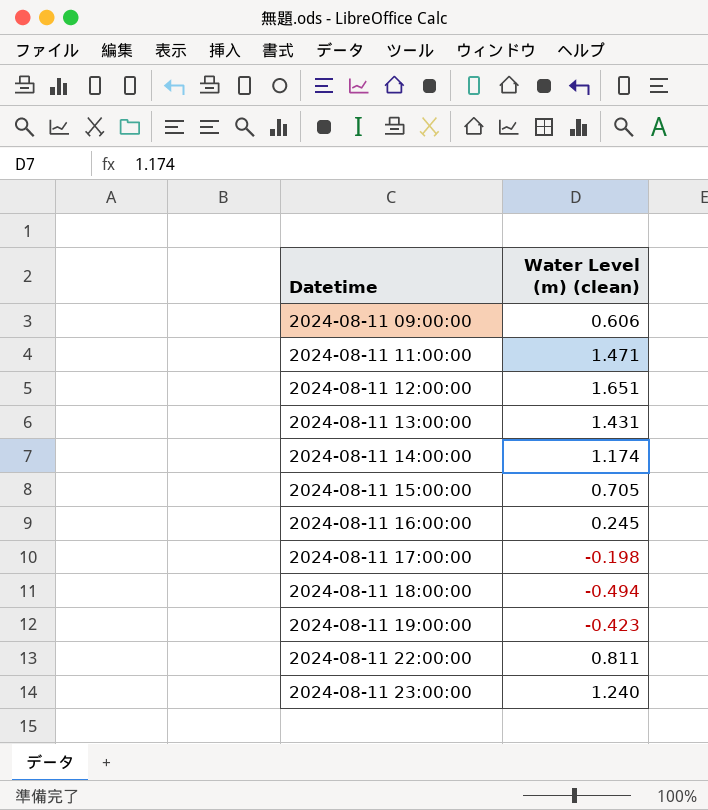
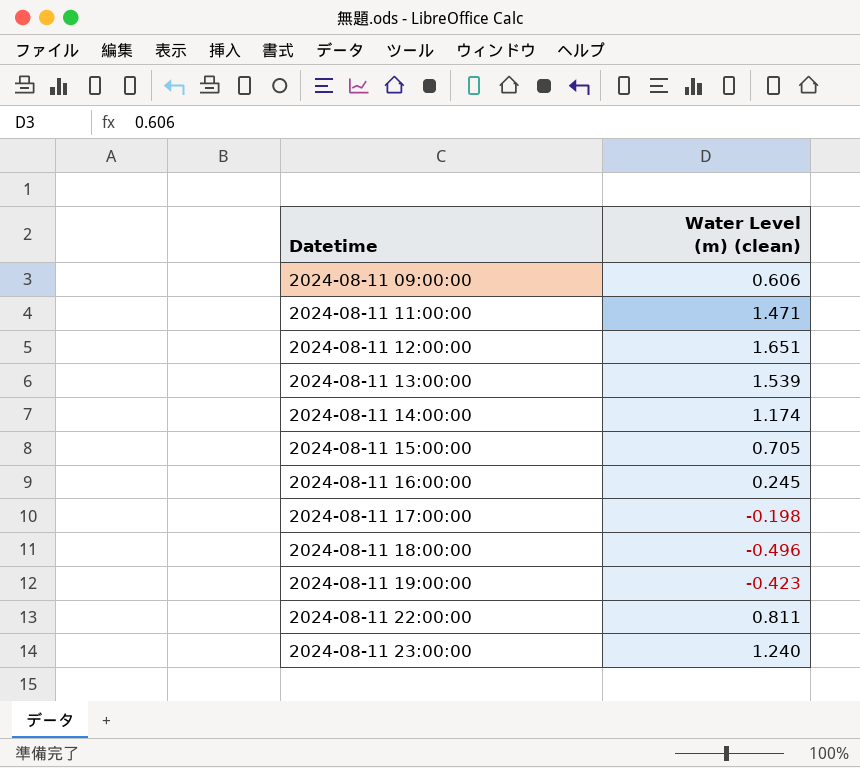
2024-08-11 13:00:00 | Water Level (m) (clean): 1.431 -> 1.539
2024-08-11 18:00:00 | Water Level (m) (clean): -0.494 -> -0.496

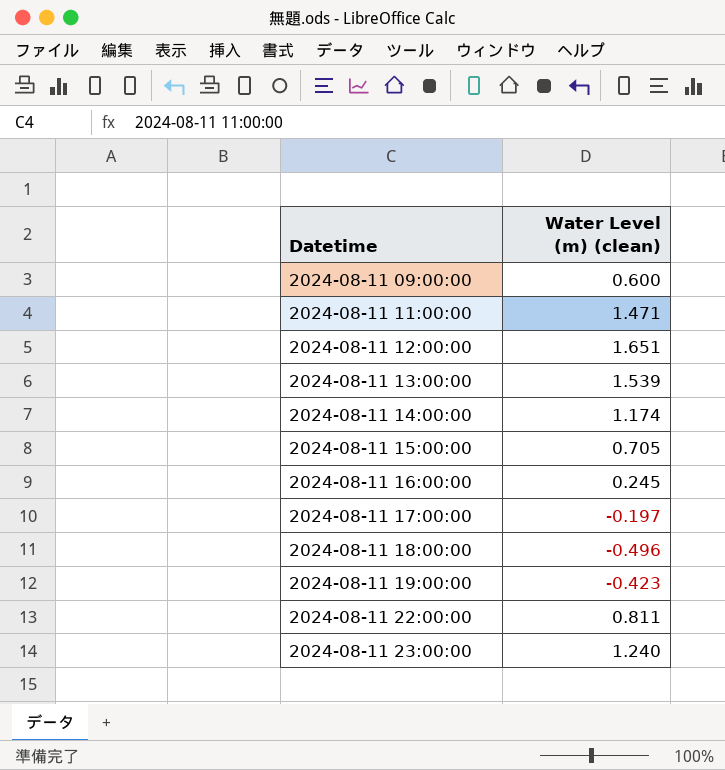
2024-08-11 09:00:00 | Water Level (m) (clean): 0.606 -> 0.600
2024-08-11 17:00:00 | Water Level (m) (clean): -0.198 -> -0.197

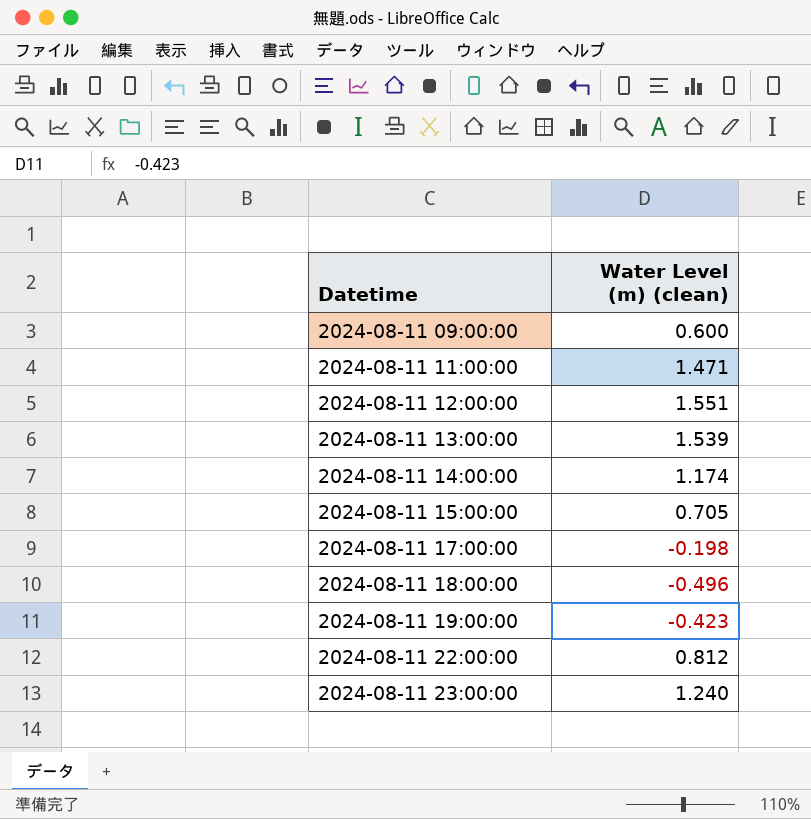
row 2024-08-11 16:00:00: 0.245 -> none
2024-08-11 12:00:00 | Water Level (m) (clean): 1.651 -> 1.551
2024-08-11 17:00:00 | Water Level (m) (clean): -0.197 -> -0.198
2024-08-11 22:00:00 | Water Level (m) (clean): 0.811 -> 0.812

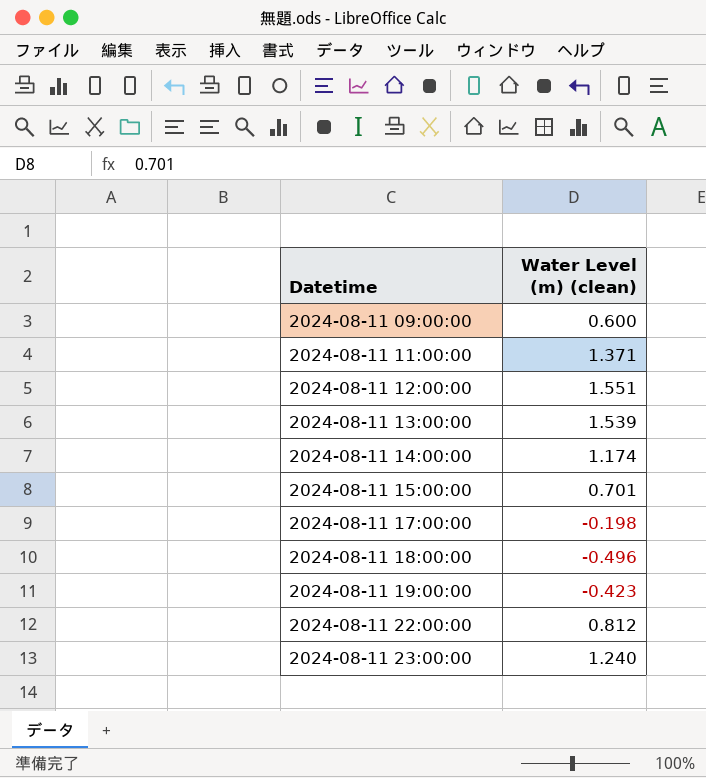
2024-08-11 11:00:00 | Water Level (m) (clean): 1.471 -> 1.371
2024-08-11 15:00:00 | Water Level (m) (clean): 0.705 -> 0.701

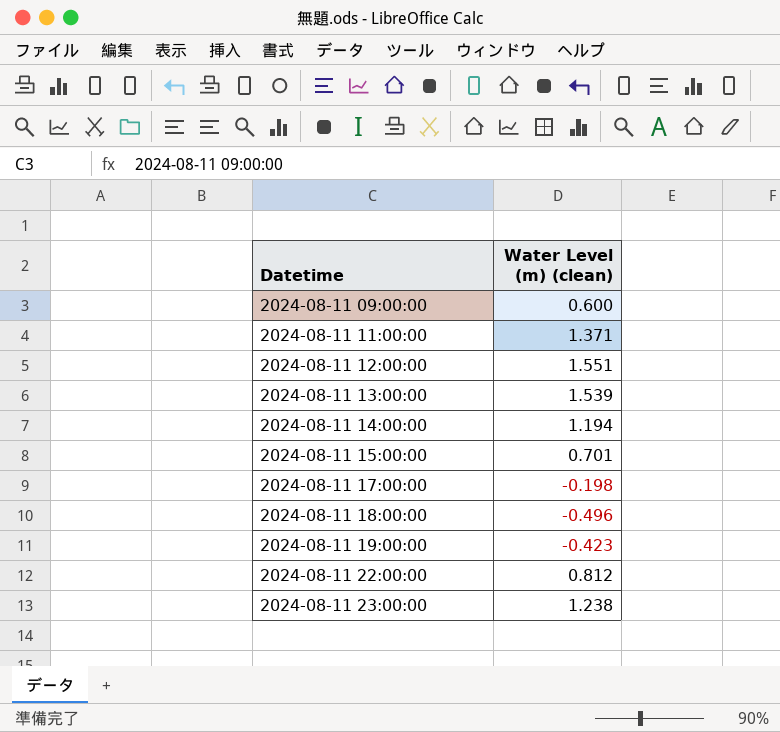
2024-08-11 14:00:00 | Water Level (m) (clean): 1.174 -> 1.194
2024-08-11 23:00:00 | Water Level (m) (clean): 1.240 -> 1.238

